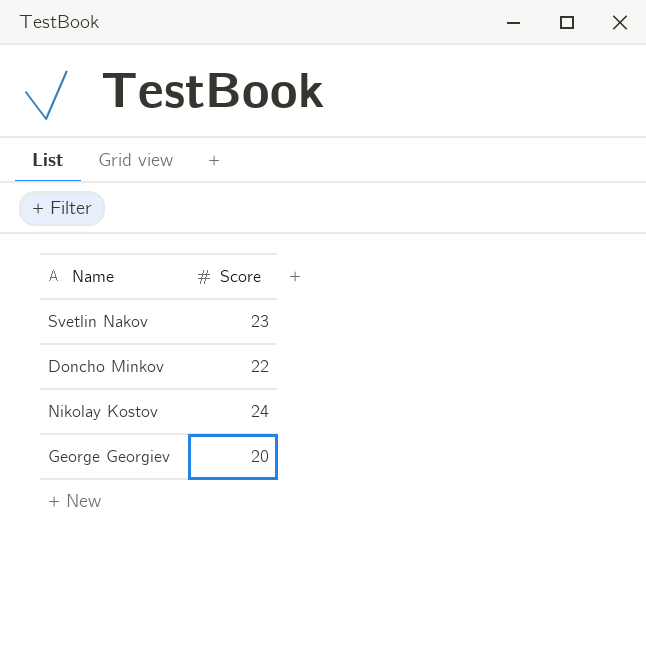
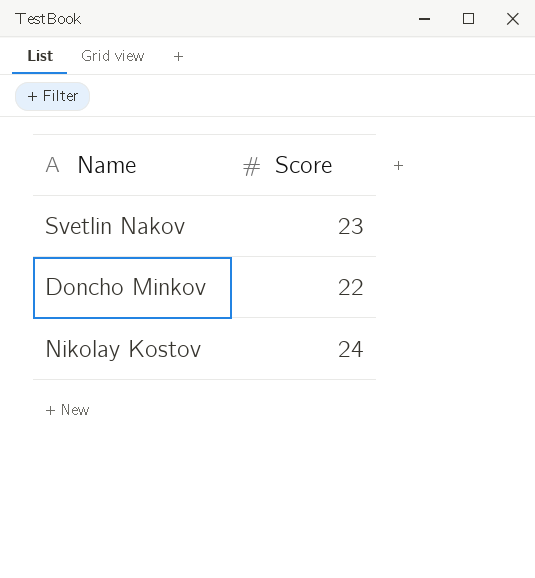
row George Georgiev: 20 -> none

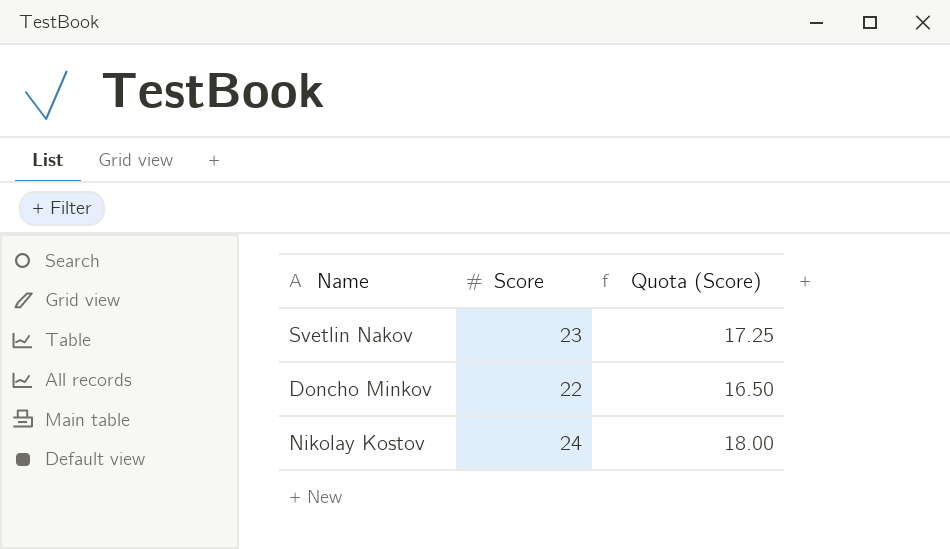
column Quota (Score) | formula: none -> [Score] * 0.75

